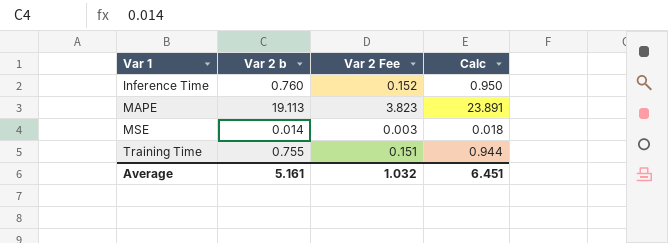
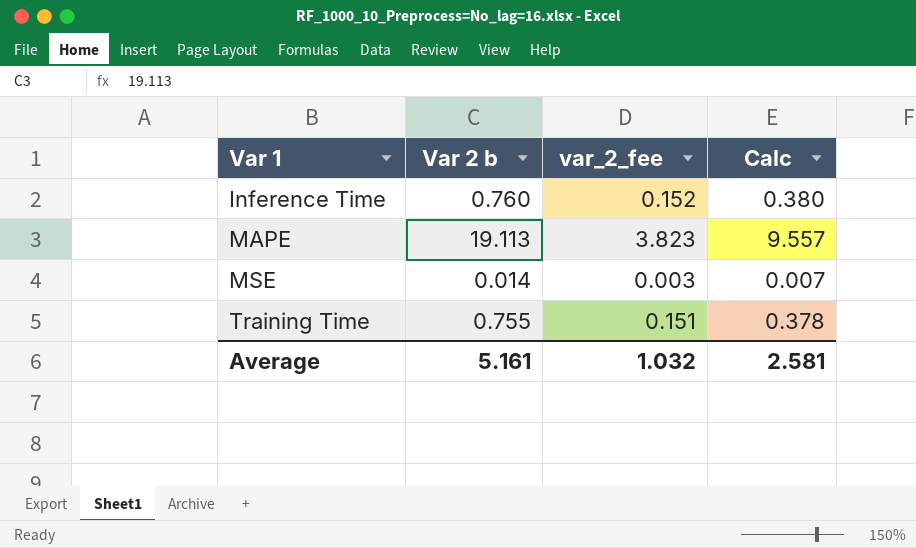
column name: Var 2 Fee -> var_2_fee
column Calc | formula: [Var 2 b] * 1.25 -> [Var 2 b] * 0.5
Average | Calc: 6.451 -> 2.581

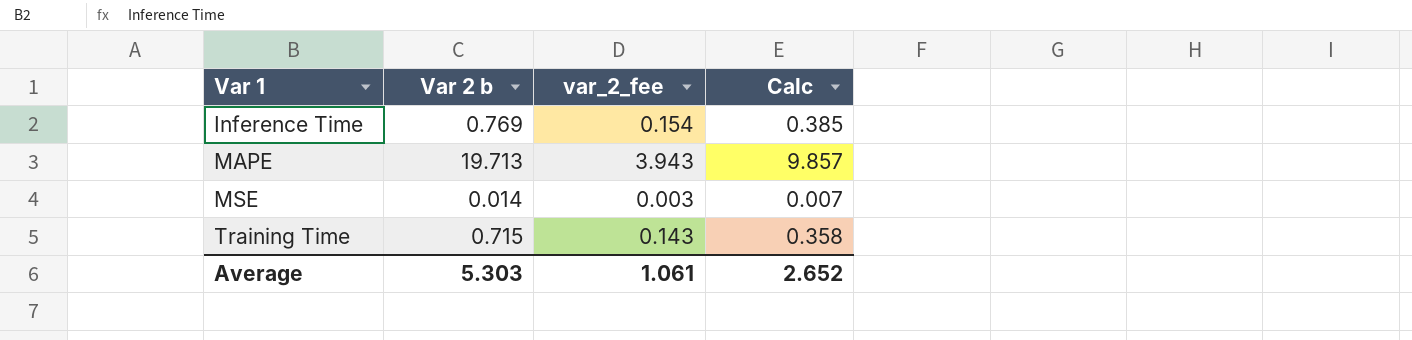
Inference Time | Var 2 b: 0.760 -> 0.769
Inference Time | var_2_fee: 0.152 -> 0.154
Inference Time | Calc: 0.380 -> 0.385
MAPE | Var 2 b: 19.113 -> 19.713
MAPE | var_2_fee: 3.823 -> 3.943
MAPE | Calc: 9.557 -> 9.857
Training Time | Var 2 b: 0.755 -> 0.715
Training Time | var_2_fee: 0.151 -> 0.143
Training Time | Calc: 0.378 -> 0.358
Average | Var 2 b: 5.161 -> 5.303
Average | var_2_fee: 1.032 -> 1.061
Average | Calc: 2.581 -> 2.652

